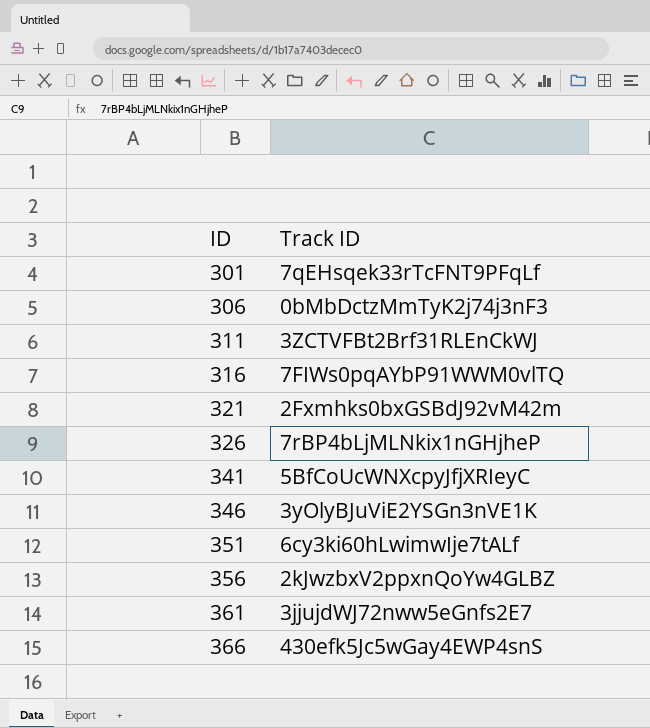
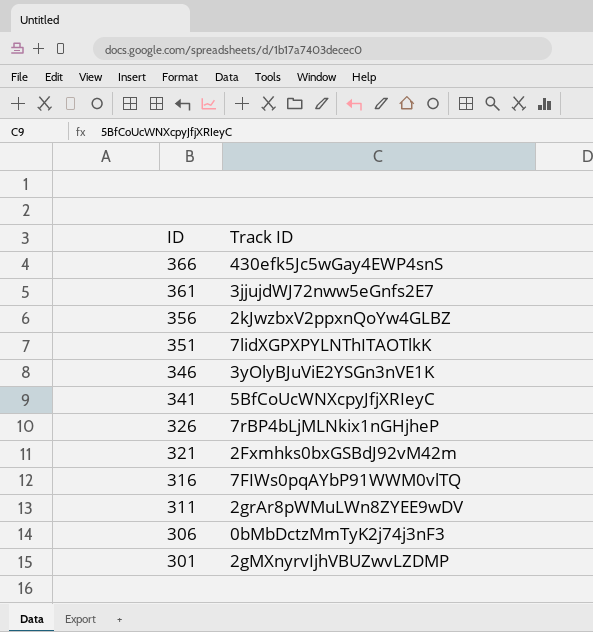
row order: ID ascending -> ID descending
351 | Track ID: 6cy3ki60hLwimwIje7tALf -> 7lidXGPXPYLNThITAOTlkK
311 | Track ID: 3ZCTVFBt2Brf31RLEnCkWJ -> 2grAr8pWMuLWn8ZYEE9wDV
301 | Track ID: 7qEHsqek33rTcFNT9PFqLf -> 2gMXnyrvIjhVBUZwvLZDMP

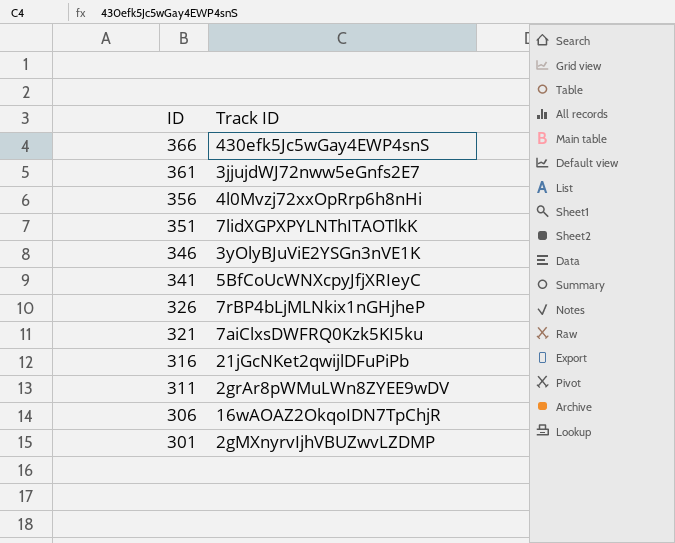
356 | Track ID: 2kJwzbxV2ppxnQoYw4GLBZ -> 4l0Mvzj72xxOpRrp6h8nHi
321 | Track ID: 2Fxmhks0bxGSBdJ92vM42m -> 7aiClxsDWFRQ0Kzk5KI5ku
316 | Track ID: 7FIWs0pqAYbP91WWM0vlTQ -> 21jGcNKet2qwijlDFuPiPb
306 | Track ID: 0bMbDctzMmTyK2j74j3nF3 -> 16wAOAZ2OkqoIDN7TpChjR

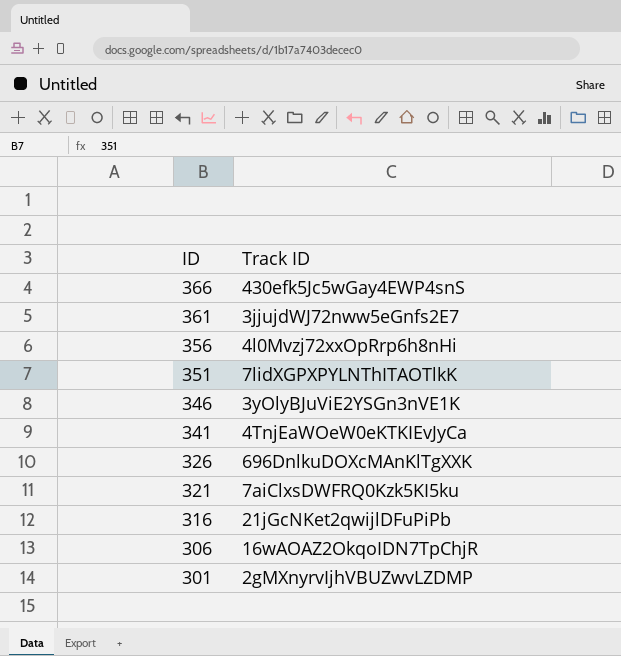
row 311: 2grAr8pWMuLWn8ZYEE9wDV -> none
341 | Track ID: 5BfCoUcWNXcpyJfjXRIeyC -> 4TnjEaWOeW0eKTKIEvJyCa
326 | Track ID: 7rBP4bLjMLNkix1nGHjheP -> 696DnlkuDOXcMAnKlTgXXK

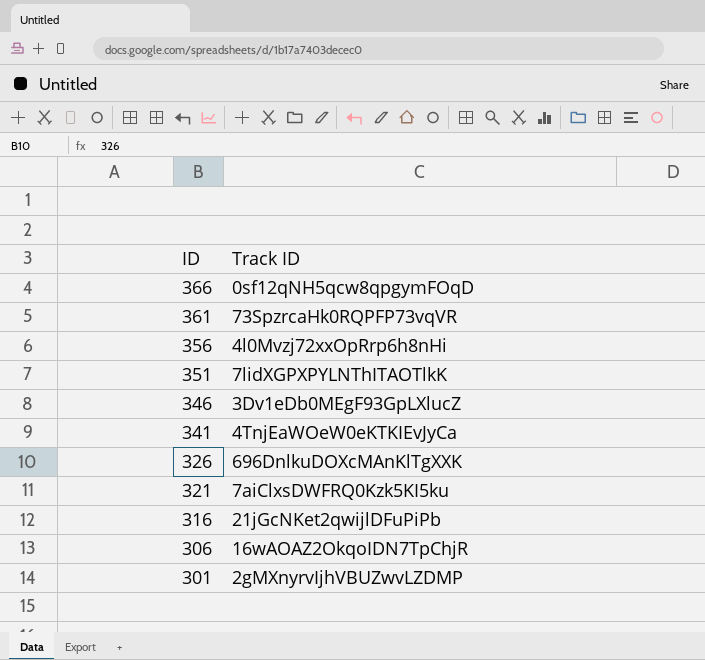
366 | Track ID: 430efk5Jc5wGay4EWP4snS -> 0sf12qNH5qcw8qpgymFOqD
361 | Track ID: 3jjujdWJ72nww5eGnfs2E7 -> 73SpzrcaHk0RQPFP73vqVR
346 | Track ID: 3yOlyBJuViE2YSGn3nVE1K -> 3Dv1eDb0MEgF93GpLXlucZ

